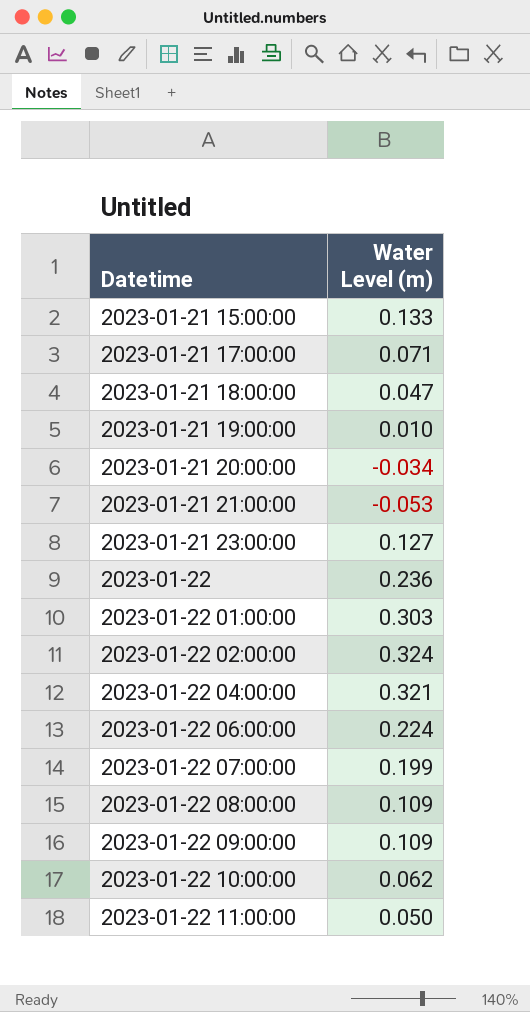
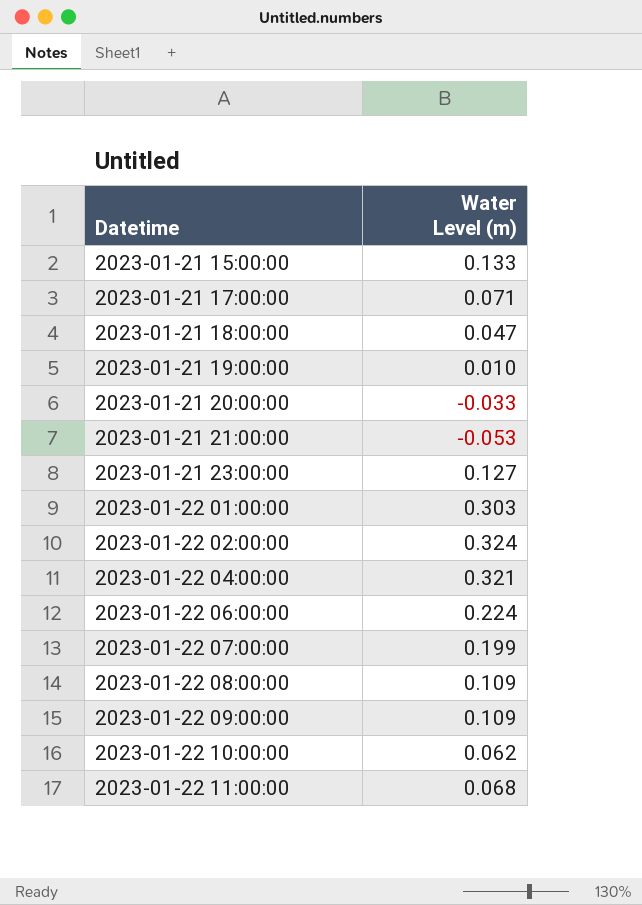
row 2023-01-22: 0.236 -> none
2023-01-21 20:00:00 | Water Level (m): -0.034 -> -0.033
2023-01-22 11:00:00 | Water Level (m): 0.050 -> 0.068

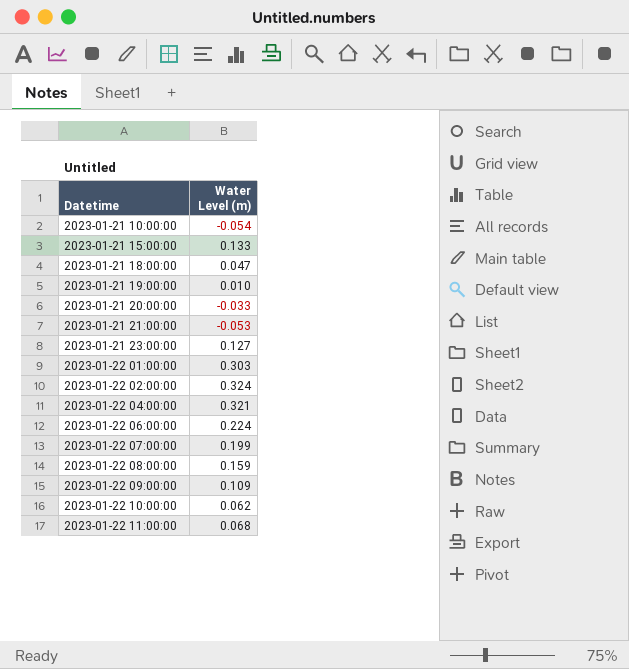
row 2023-01-21 17:00:00: 0.071 -> none
row 2023-01-21 10:00:00: none -> -0.054
2023-01-22 08:00:00 | Water Level (m): 0.109 -> 0.159

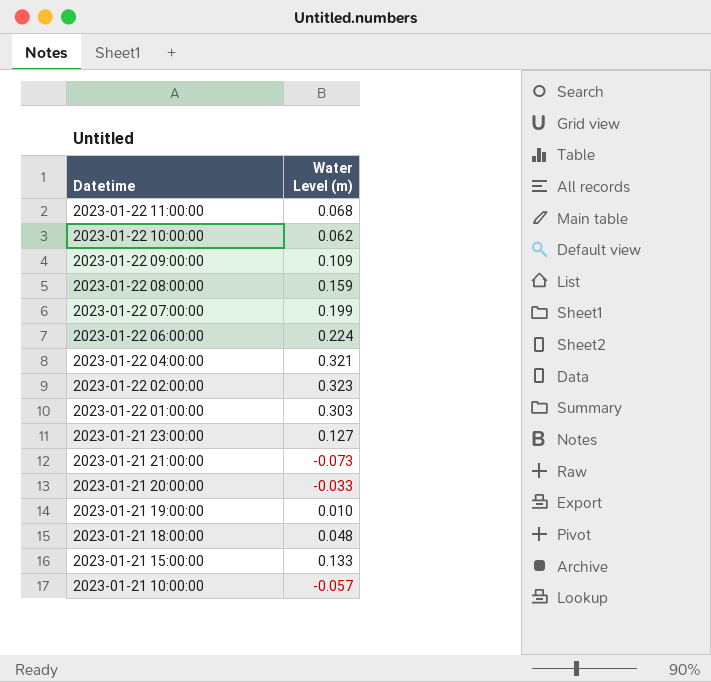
row order: Datetime ascending -> Datetime descending
2023-01-22 02:00:00 | Water Level (m): 0.324 -> 0.323
2023-01-21 21:00:00 | Water Level (m): -0.053 -> -0.073
2023-01-21 18:00:00 | Water Level (m): 0.047 -> 0.048
2023-01-21 10:00:00 | Water Level (m): -0.054 -> -0.057

